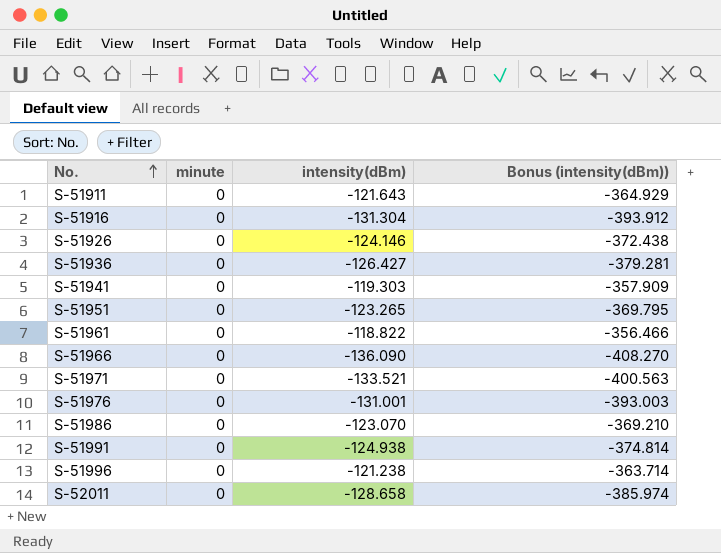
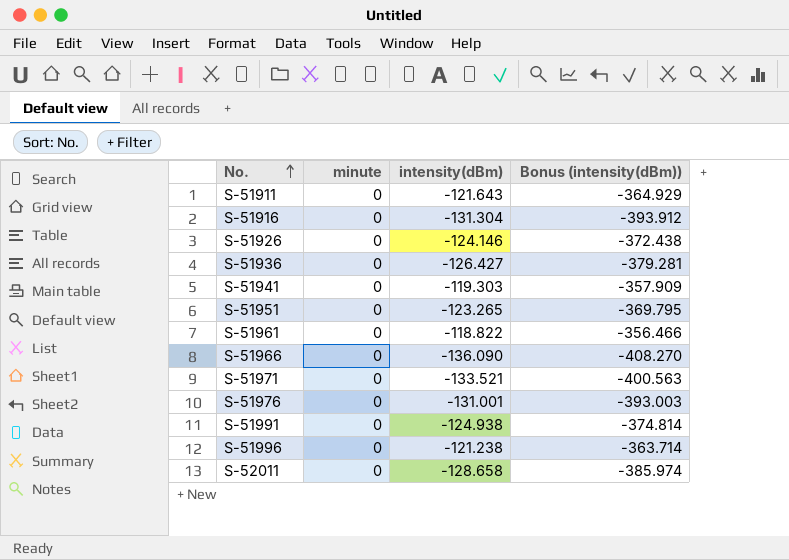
row S-51986: 0 | -123.070 | -369.210 -> none

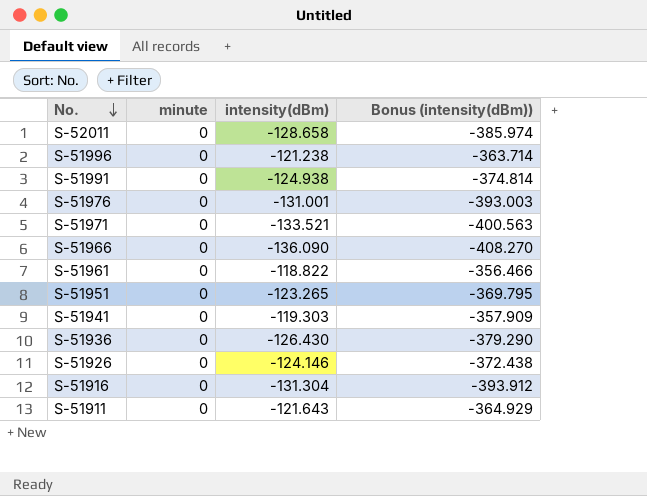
row order: No. ascending -> No. descending
S-51936 | intensity(dBm): -126.427 -> -126.430
S-51936 | Bonus (intensity(dBm)): -379.281 -> -379.290

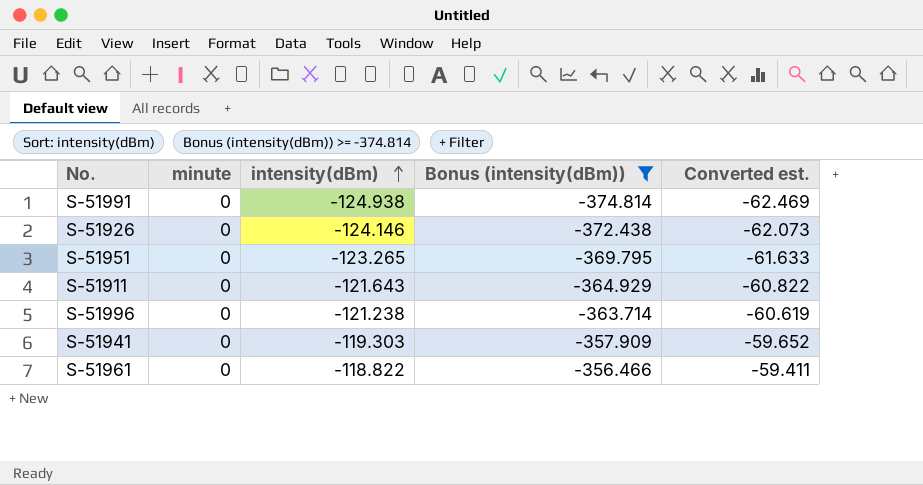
filter: none -> Bonus (intensity(dBm)) >= -374.814
row order: No. descending -> intensity(dBm) ascending
column Converted est. | formula: none -> [intensity(dBm)] * 0.5

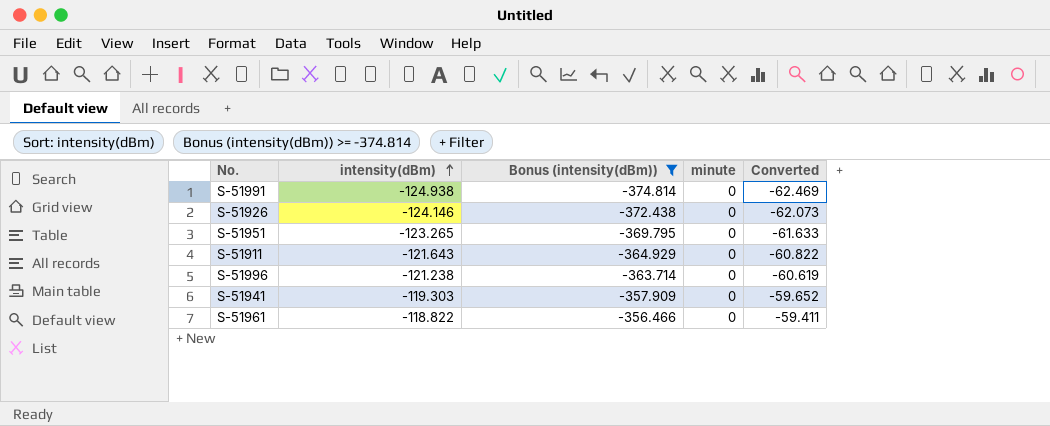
column minute | position: 2 -> 4
column name: Converted est. -> Converted

